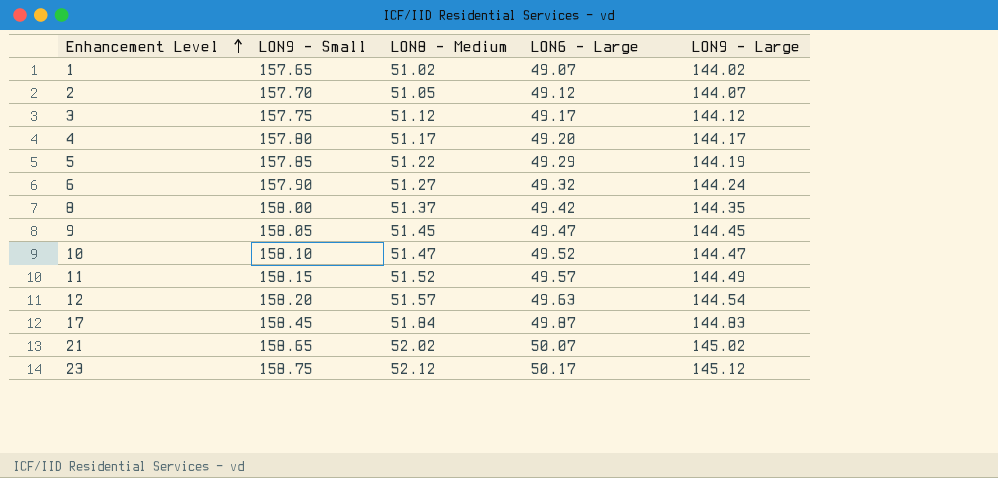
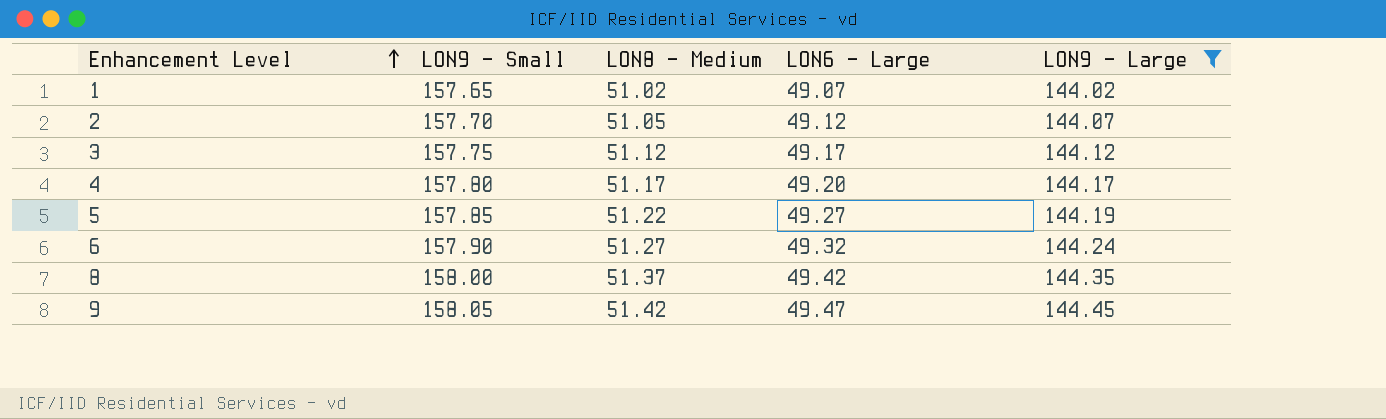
filter: none -> LON9 - Large <= 144.45
5 | LON6 - Large: 49.29 -> 49.27
9 | LON8 - Medium: 51.45 -> 51.42

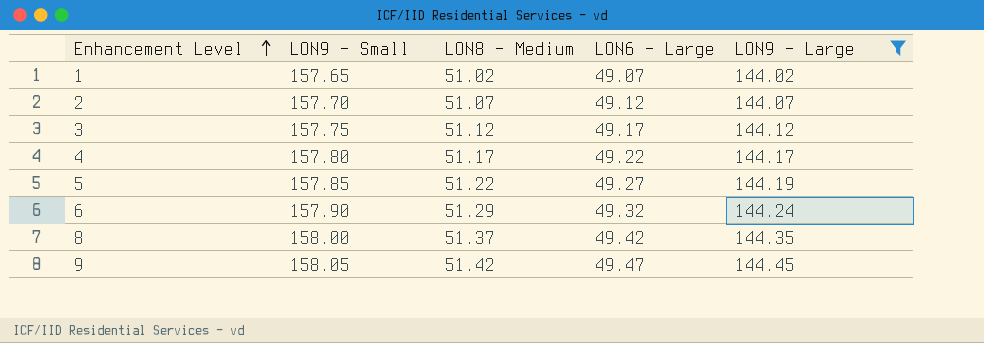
2 | LON8 - Medium: 51.05 -> 51.07
4 | LON6 - Large: 49.20 -> 49.22
6 | LON8 - Medium: 51.27 -> 51.29

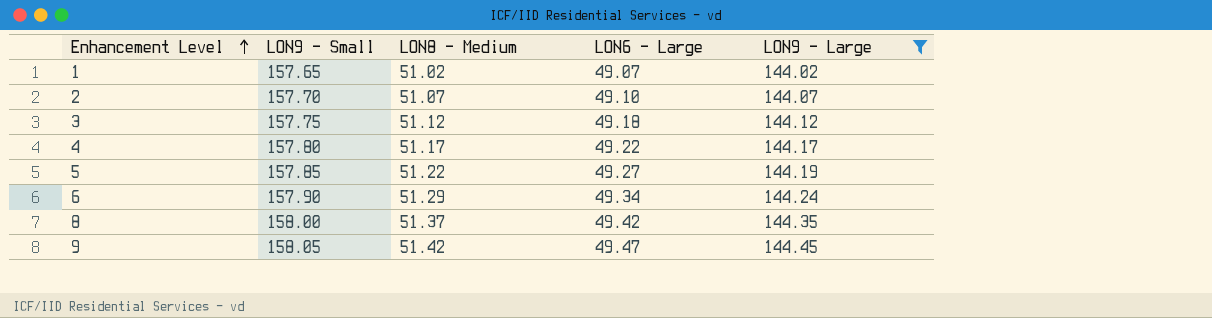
2 | LON6 - Large: 49.12 -> 49.10
3 | LON6 - Large: 49.17 -> 49.18
6 | LON6 - Large: 49.32 -> 49.34

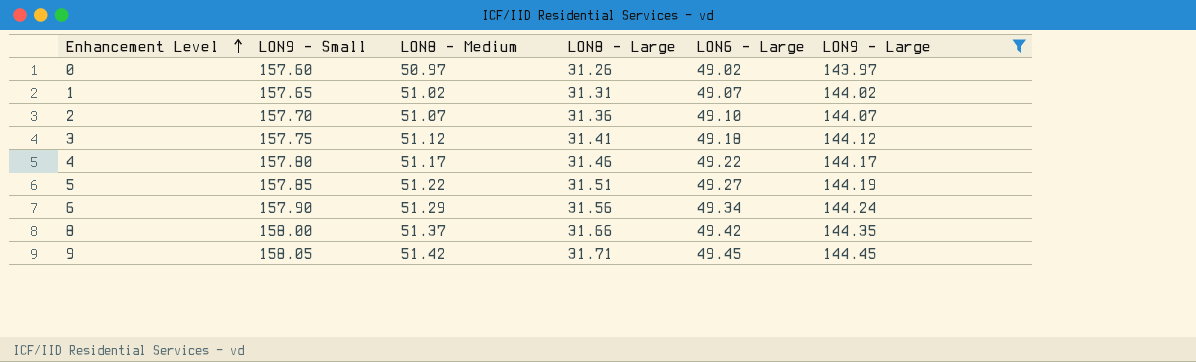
column LON8 - Large | position: none -> 4
row 0: none -> 157.60 | 50.97 | 31.26 | 49.02 | 143.97
9 | LON6 - Large: 49.47 -> 49.45

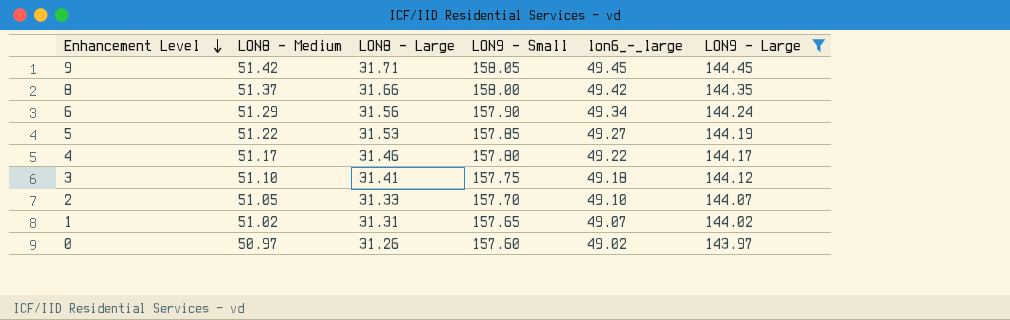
row order: Enhancement Level ascending -> Enhancement Level descending
column LON9 - Small | position: 2 -> 4
column name: LON6 - Large -> lon6_-_large
5 | LON8 - Large: 31.51 -> 31.53
3 | LON8 - Medium: 51.12 -> 51.10
2 | LON8 - Medium: 51.07 -> 51.05
2 | LON8 - Large: 31.36 -> 31.33

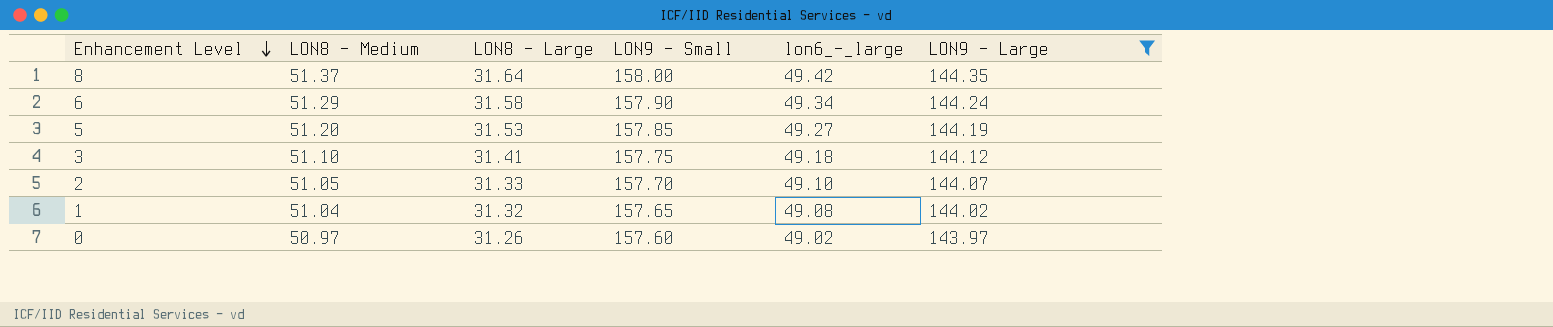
row 9: 51.42 | 31.71 | 158.05 | 49.45 | 144.45 -> none
row 4: 51.17 | 31.46 | 157.80 | 49.22 | 144.17 -> none
8 | LON8 - Large: 31.66 -> 31.64
6 | LON8 - Large: 31.56 -> 31.58
5 | LON8 - Medium: 51.22 -> 51.20
1 | LON8 - Medium: 51.02 -> 51.04
1 | LON8 - Large: 31.31 -> 31.32
1 | lon6_-_large: 49.07 -> 49.08

